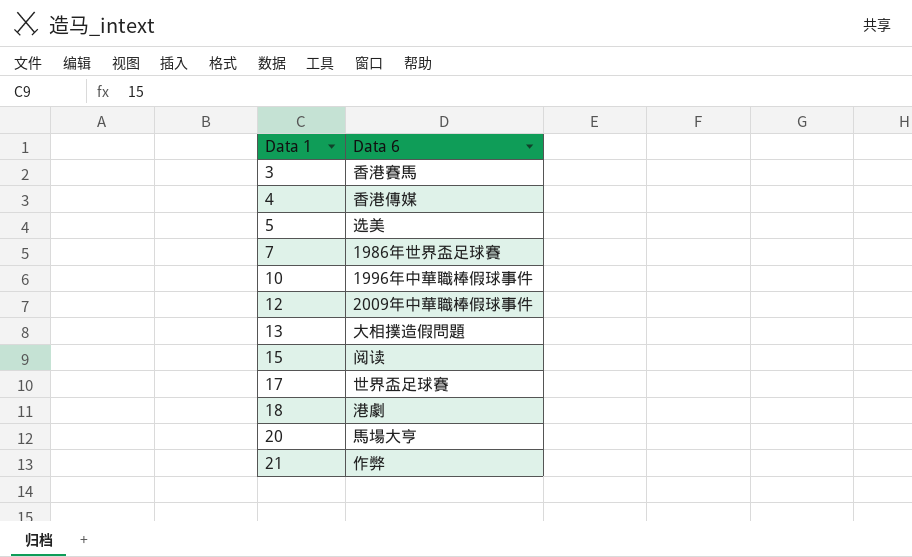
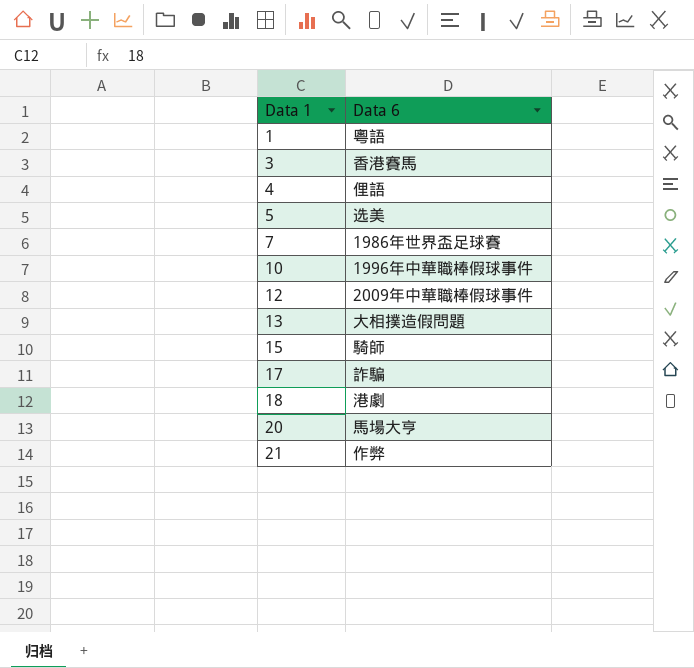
row 1: none -> 粵語
4 | Data 6: 香港傳媒 -> 俚語
15 | Data 6: 阅读 -> 騎師
17 | Data 6: 世界盃足球賽 -> 詐騙

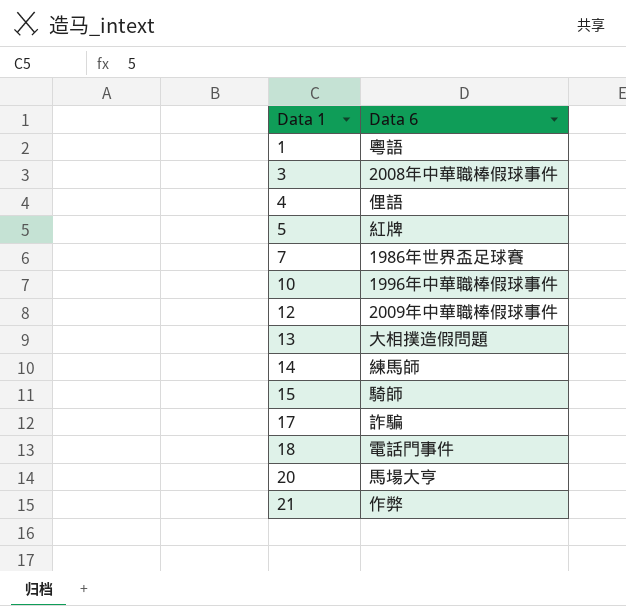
3 | Data 6: 香港賽馬 -> 2008年中華職棒假球事件
5 | Data 6: 选美 -> 紅牌
row 14: none -> 練馬師
18 | Data 6: 港劇 -> 電話門事件

